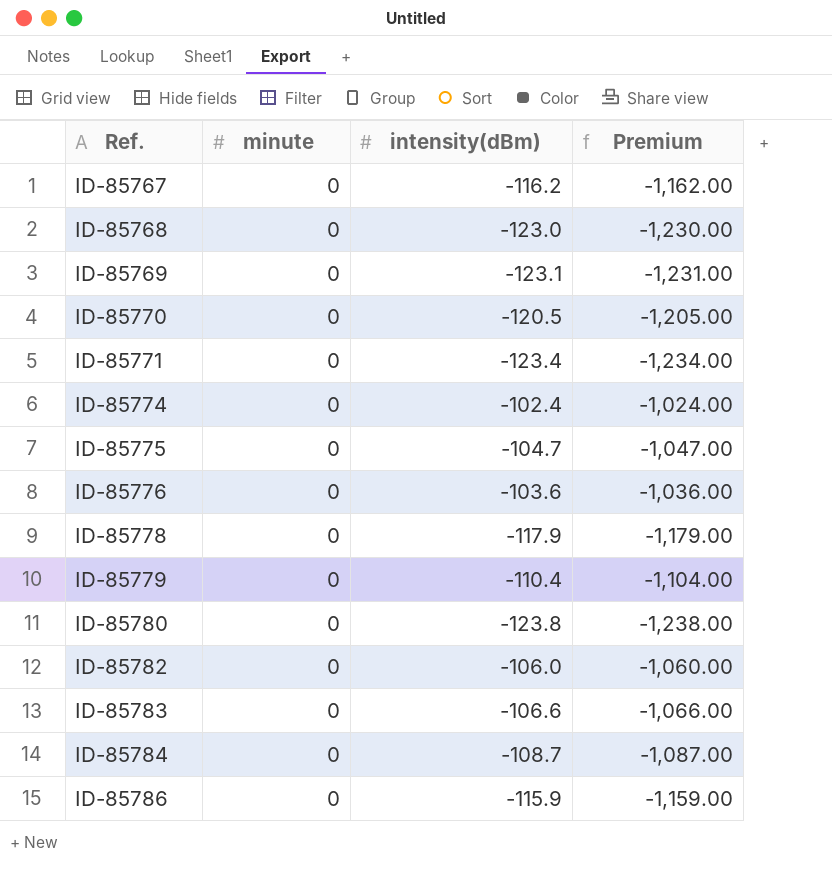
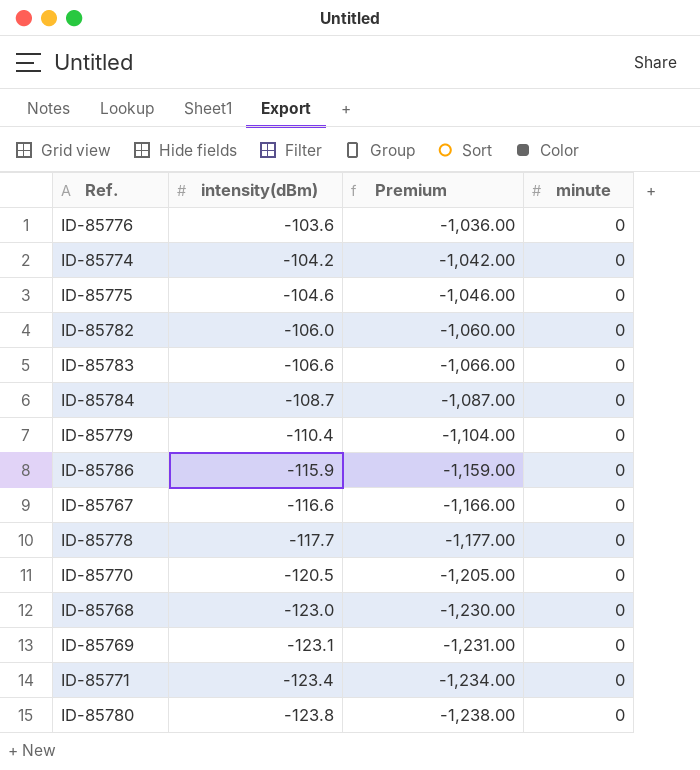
row order: Ref. ascending -> intensity(dBm) descending
column minute | position: 2 -> 4
ID-85774 | intensity(dBm): -102.4 -> -104.2
ID-85774 | Premium: -1,024.00 -> -1,042.00
ID-85775 | intensity(dBm): -104.7 -> -104.6
ID-85775 | Premium: -1,047.00 -> -1,046.00
ID-85767 | intensity(dBm): -116.2 -> -116.6
ID-85767 | Premium: -1,162.00 -> -1,166.00
ID-85778 | intensity(dBm): -117.9 -> -117.7
ID-85778 | Premium: -1,179.00 -> -1,177.00

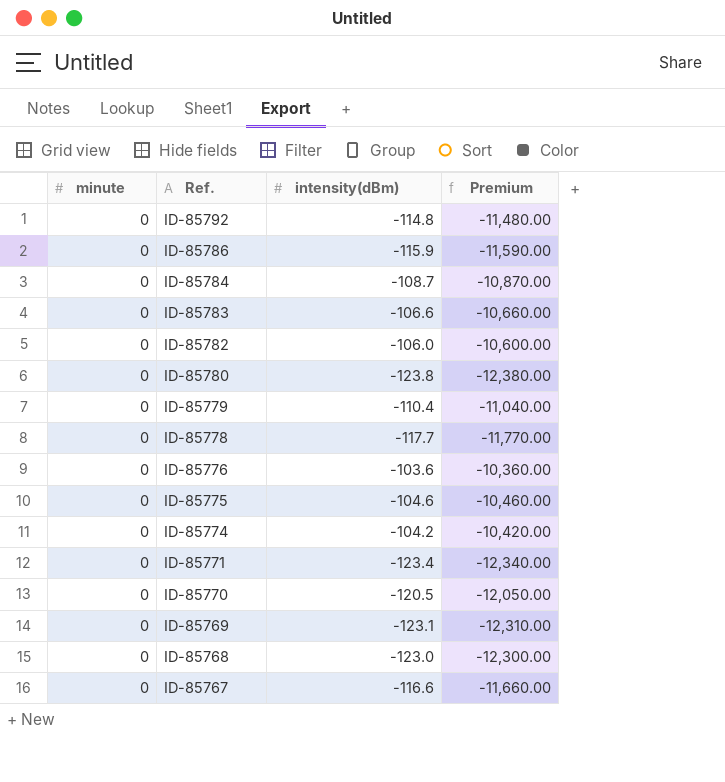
row order: intensity(dBm) descending -> Ref. descending
column minute | position: 4 -> 1
column Premium | formula: [intensity(dBm)] * 10 -> [intensity(dBm)] * 100
row ID-85792: none -> 0 | -114.8 | -11,480.00

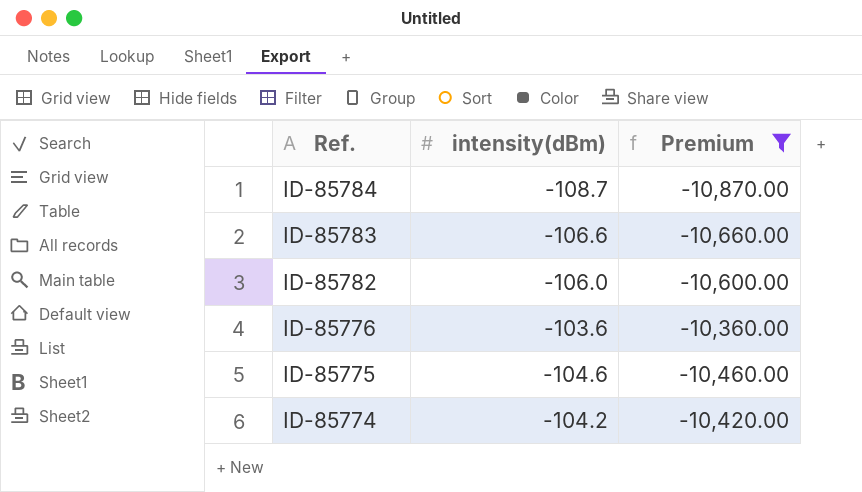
filter: none -> Premium >= -10,870.00
column minute | position: 1 -> none

